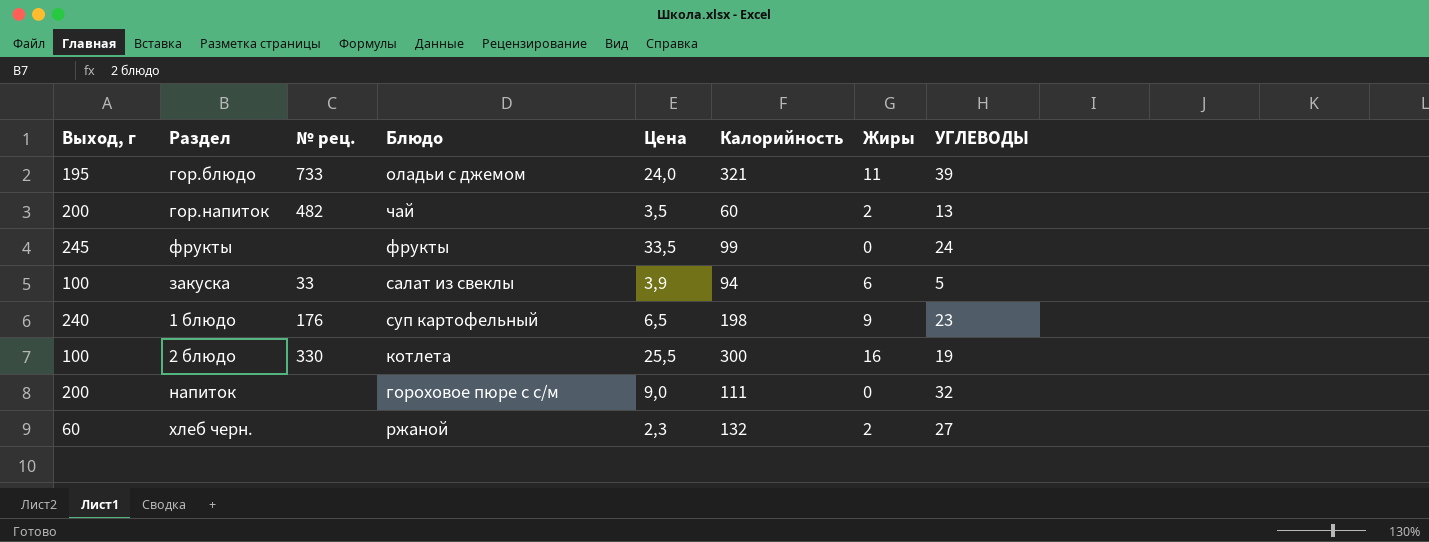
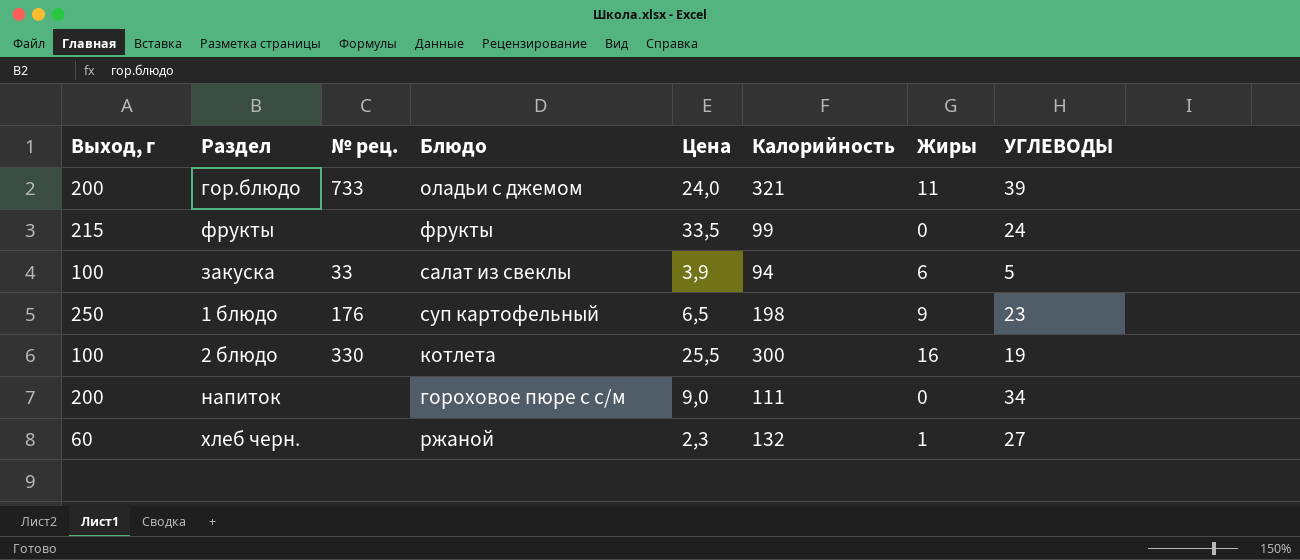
row гор.напиток: 200 | 482 | чай | 3,5 | 60 | 2 | 13 -> none
гор.блюдо | Выход, г: 195 -> 200
фрукты | Выход, г: 245 -> 215
1 блюдо | Выход, г: 240 -> 250
напиток | УГЛЕВОДЫ: 32 -> 34
хлеб черн. | Жиры: 2 -> 1

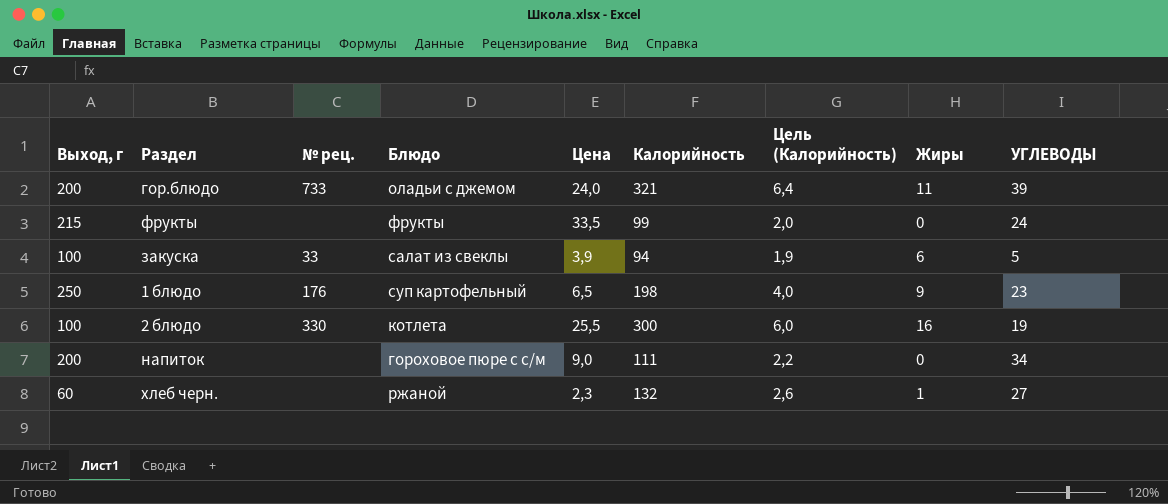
column Цель (Калорийность) | formula: none -> [Калорийность] * 0,02

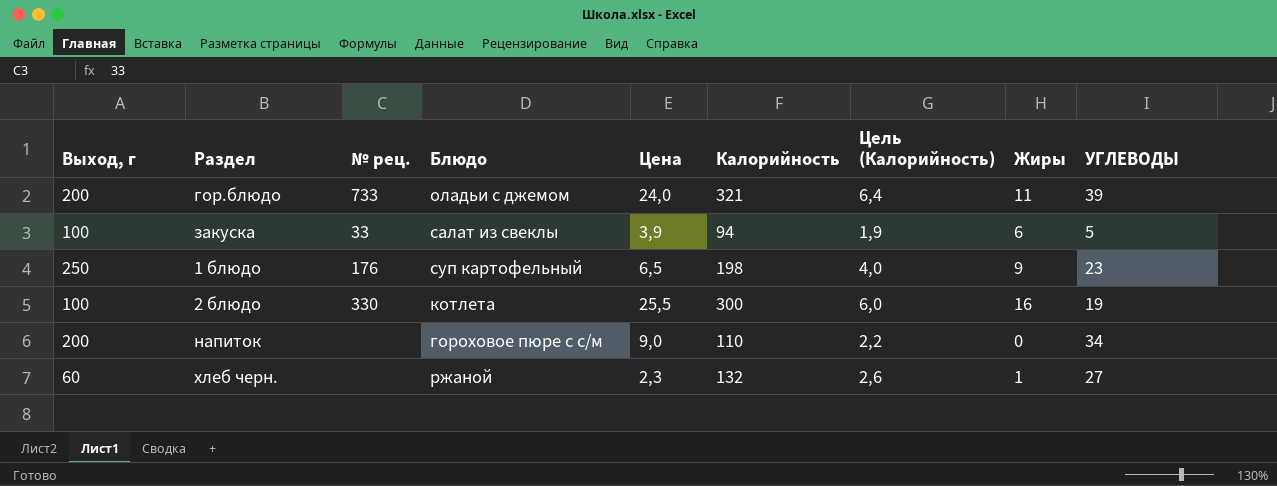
row фрукты: 215 | none | фрукты | 33,5 | 99 | 2,0 | 0 | 24 -> none
напиток | Калорийность: 111 -> 110

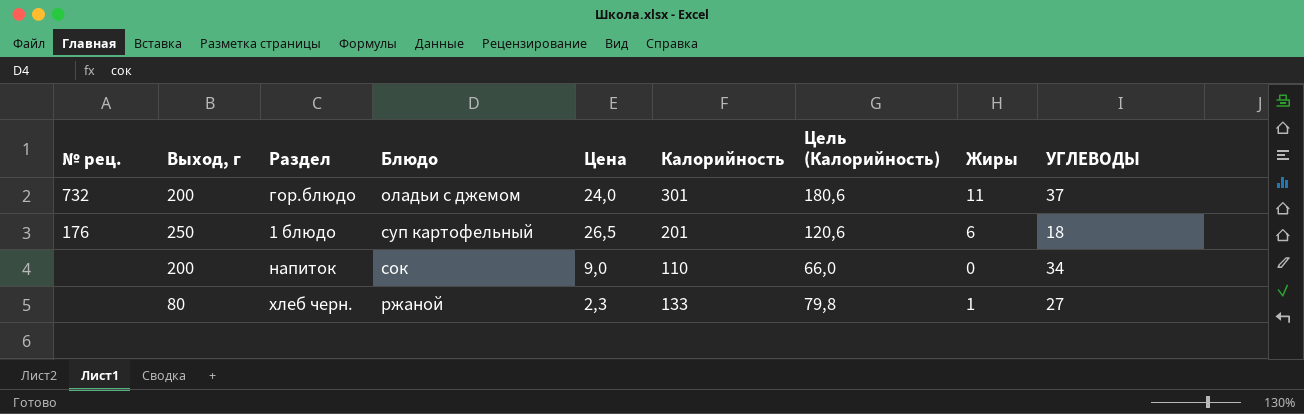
column № рец. | position: 3 -> 1
column Цель (Калорийность) | formula: [Калорийность] * 0,02 -> [Калорийность] * 0,6
row закуска: 100 | 33 | салат из свеклы | 3,9 | 94 | 1,9 | 6 | 5 -> none
row 2 блюдо: 100 | 330 | котлета | 25,5 | 300 | 6,0 | 16 | 19 -> none
гор.блюдо | № рец.: 733 -> 732
гор.блюдо | Калорийность: 321 -> 301
гор.блюдо | УГЛЕВОДЫ: 39 -> 37
1 блюдо | Цена: 6,5 -> 26,5
1 блюдо | Калорийность: 198 -> 201
1 блюдо | Жиры: 9 -> 6
1 блюдо | УГЛЕВОДЫ: 23 -> 18
напиток | Блюдо: гороховое пюре с с/м -> сок
хлеб черн. | Выход, г: 60 -> 80
хлеб черн. | Калорийность: 132 -> 133

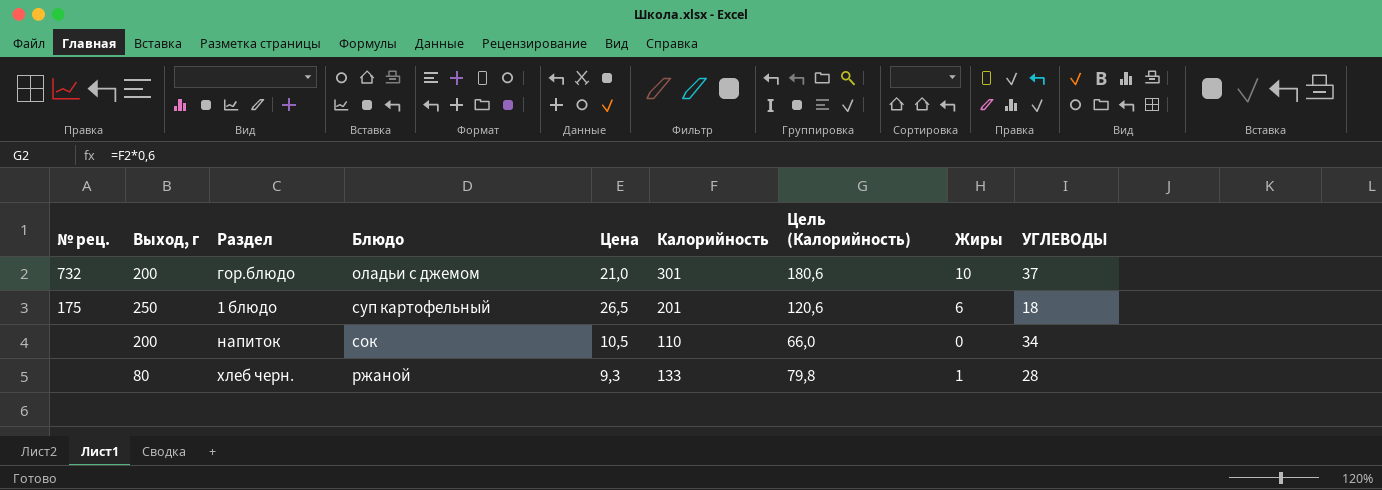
гор.блюдо | Цена: 24,0 -> 21,0
гор.блюдо | Жиры: 11 -> 10
1 блюдо | № рец.: 176 -> 175
напиток | Цена: 9,0 -> 10,5
хлеб черн. | Цена: 2,3 -> 9,3
хлеб черн. | УГЛЕВОДЫ: 27 -> 28

